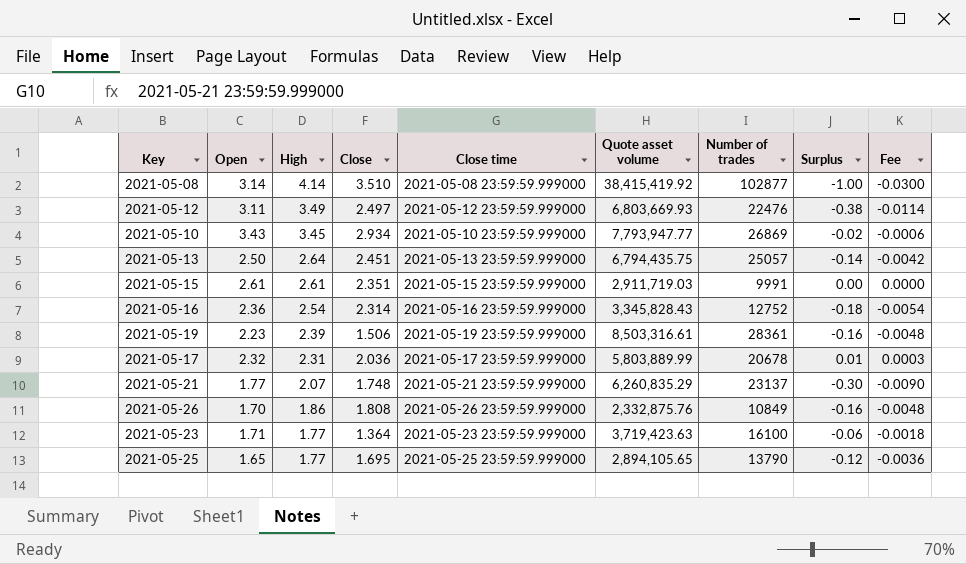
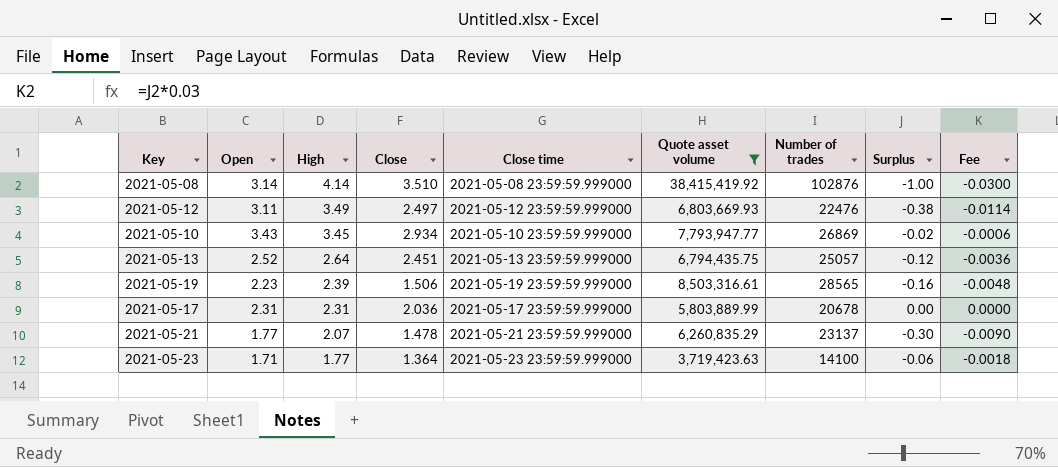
filter: none -> Quote asset volume >= 3,719,423.63
2021-05-08 | Number of trades: 102877 -> 102876
2021-05-13 | Open: 2.50 -> 2.52
2021-05-13 | Surplus: -0.14 -> -0.12
2021-05-13 | Fee: -0.0042 -> -0.0036
2021-05-19 | Number of trades: 28361 -> 28565
2021-05-17 | Open: 2.32 -> 2.31
2021-05-17 | Surplus: 0.01 -> 0.00
2021-05-17 | Fee: 0.0003 -> 0.0000
2021-05-21 | Close: 1.748 -> 1.478
2021-05-23 | Number of trades: 16100 -> 14100

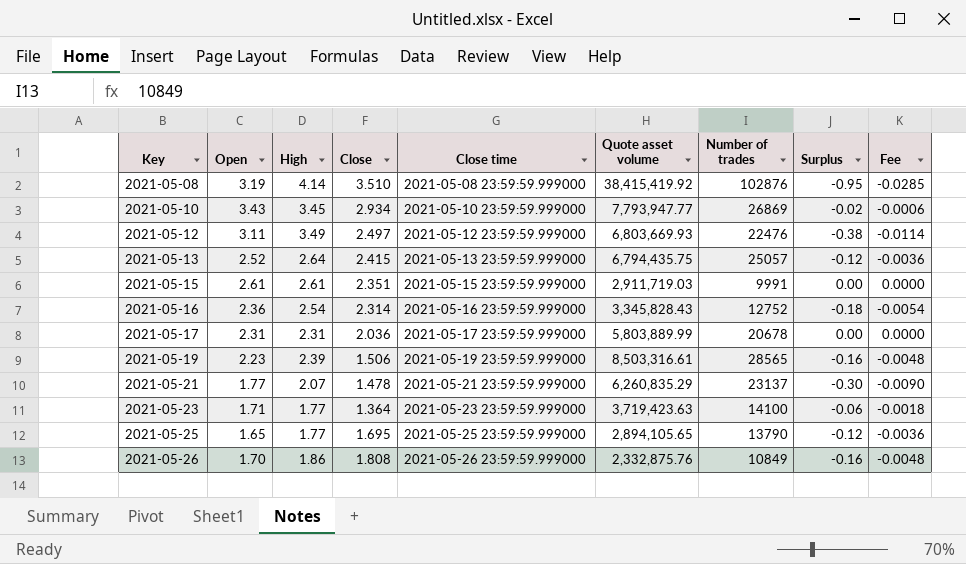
filter: Quote asset volume >= 3,719,423.63 -> none
row order: High descending -> Key ascending
2021-05-08 | Open: 3.14 -> 3.19
2021-05-08 | Surplus: -1.00 -> -0.95
2021-05-08 | Fee: -0.0300 -> -0.0285
2021-05-13 | Close: 2.451 -> 2.415

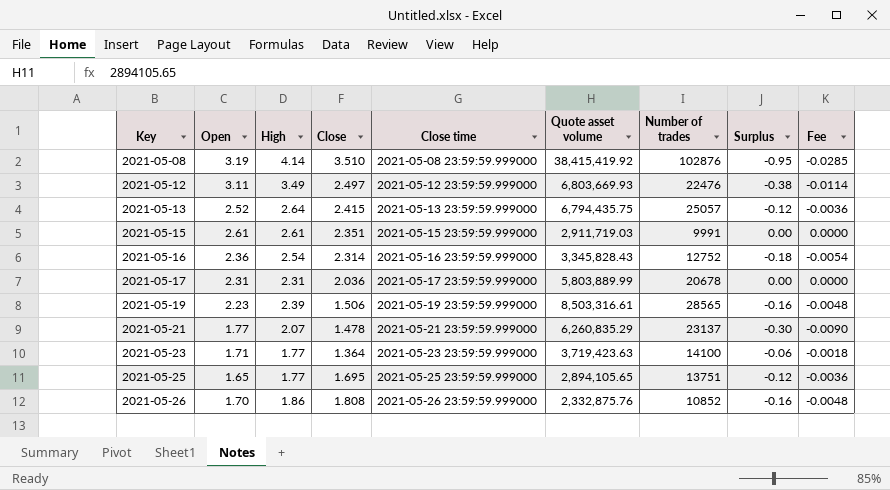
row 2021-05-10: 3.43 | 3.45 | 2.934 | 2021-05-10 23:59:59.999000 | 7,793,947.77 | 26869 | -0.02 | -0.0006 -> none
2021-05-25 | Number of trades: 13790 -> 13751
2021-05-26 | Number of trades: 10849 -> 10852

